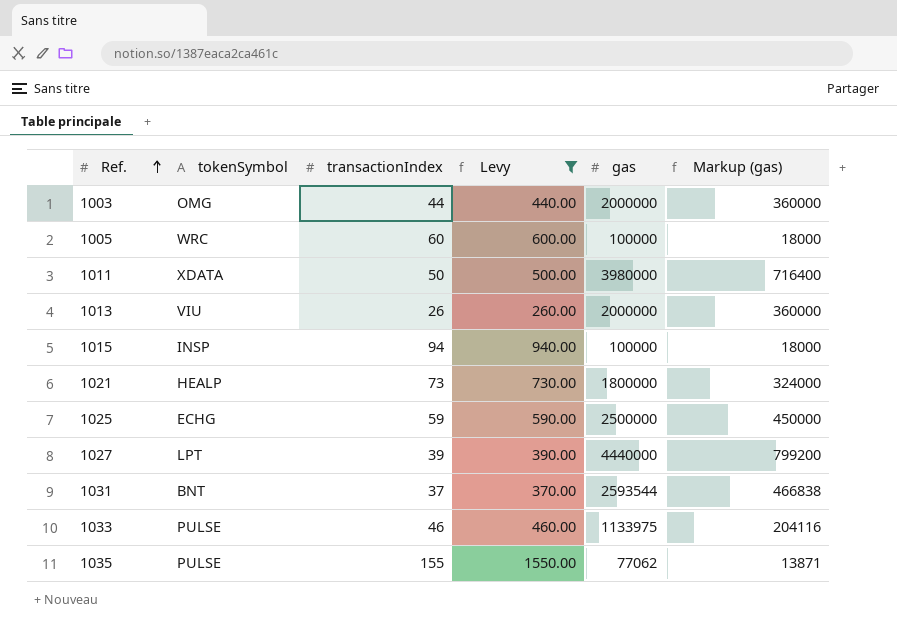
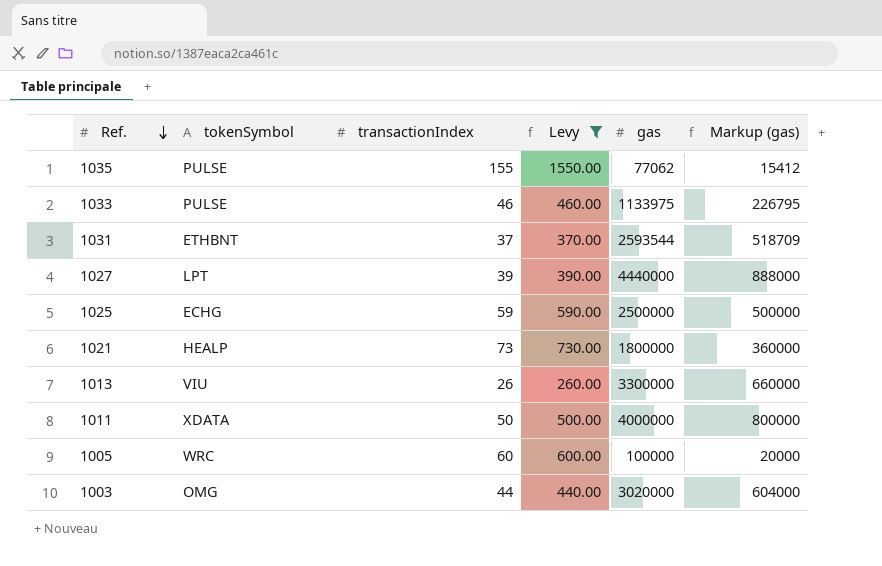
row order: Ref. ascending -> Ref. descending
column Markup (gas) | formula: [gas] * 0.18 -> [gas] * 0.2
row 1015: INSP | 94 | 940.00 | 100000 | 18000 -> none
1031 | tokenSymbol: BNT -> ETHBNT
1013 | gas: 2000000 -> 3300000
1011 | gas: 3980000 -> 4000000
1003 | gas: 2000000 -> 3020000

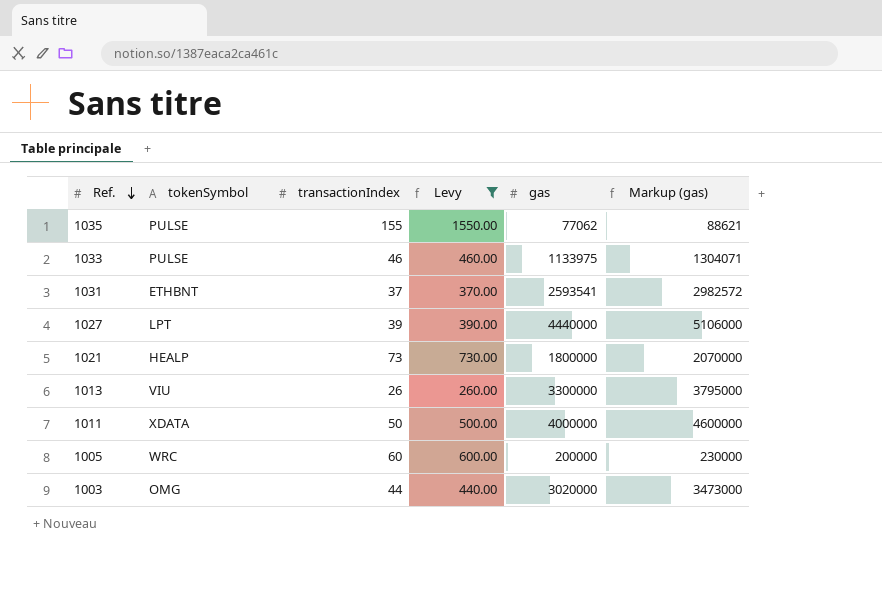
column Markup (gas) | formula: [gas] * 0.2 -> [gas] * 1.15
row 1025: ECHG | 59 | 590.00 | 2500000 | 500000 -> none
1031 | gas: 2593544 -> 2593541
1005 | gas: 100000 -> 200000

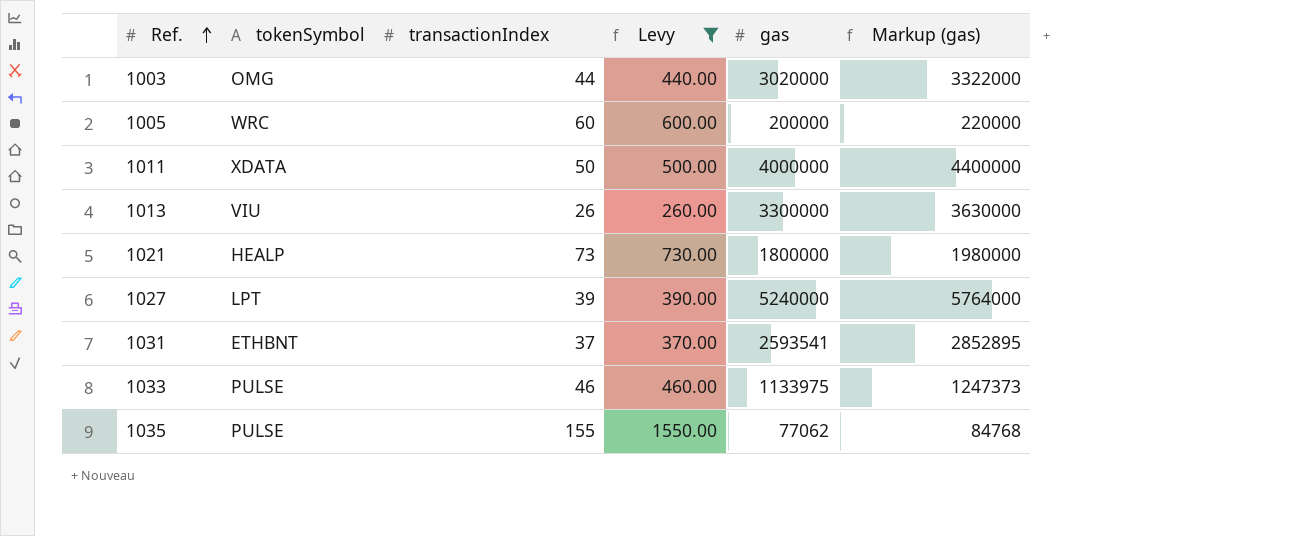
row order: Ref. descending -> Ref. ascending
column Markup (gas) | formula: [gas] * 1.15 -> [gas] * 1.1
1027 | gas: 4440000 -> 5240000

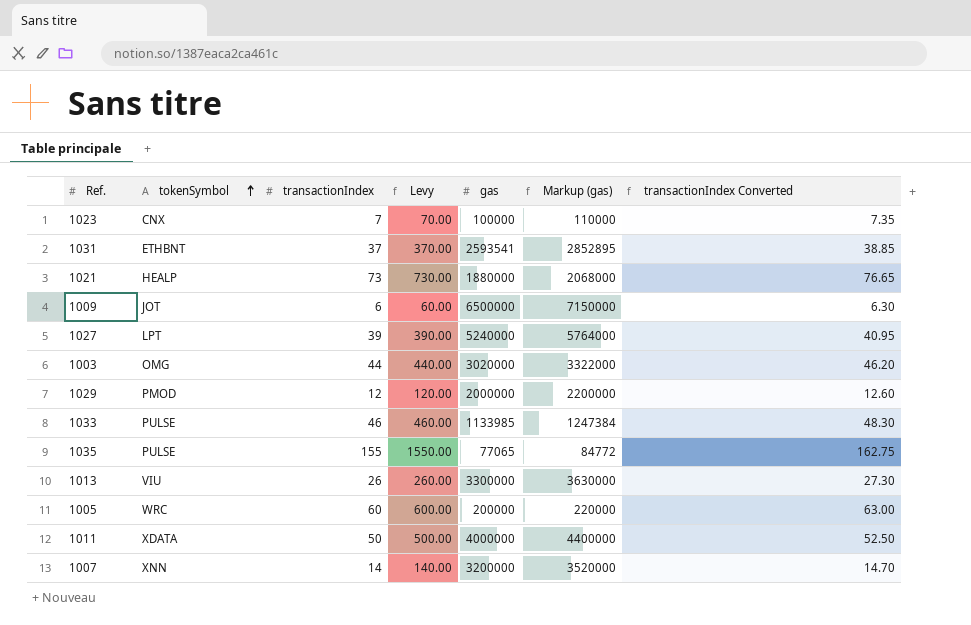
filter: Levy >= 260.00 -> none
row order: Ref. ascending -> tokenSymbol ascending
column transactionIndex Converted | formula: none -> [transactionIndex] * 1.05
1021 | gas: 1800000 -> 1880000
1021 | Markup (gas): 1980000 -> 2068000
1033 | gas: 1133975 -> 1133985
1033 | Markup (gas): 1247373 -> 1247384
1035 | gas: 77062 -> 77065
1035 | Markup (gas): 84768 -> 84772

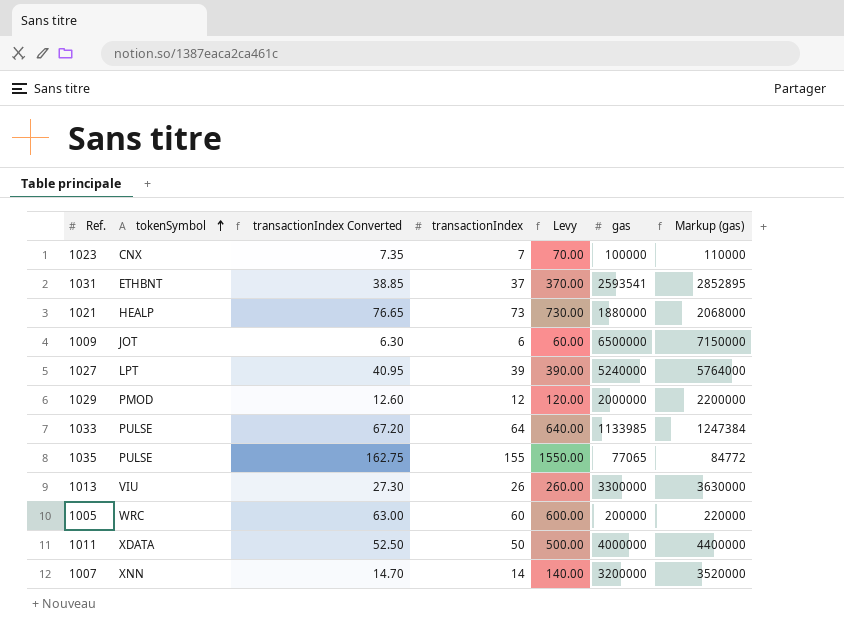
column transactionIndex Converted | position: 7 -> 3
row 1003: OMG | 44 | 440.00 | 3020000 | 3322000 | 46.20 -> none
1033 | transactionIndex Converted: 48.30 -> 67.20
1033 | transactionIndex: 46 -> 64
1033 | Levy: 460.00 -> 640.00

